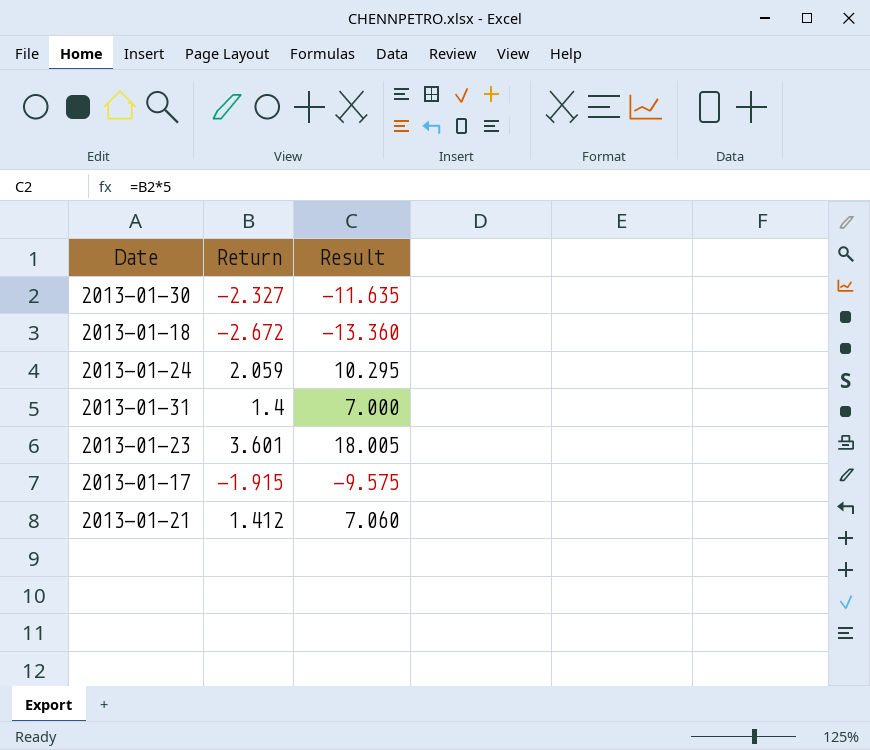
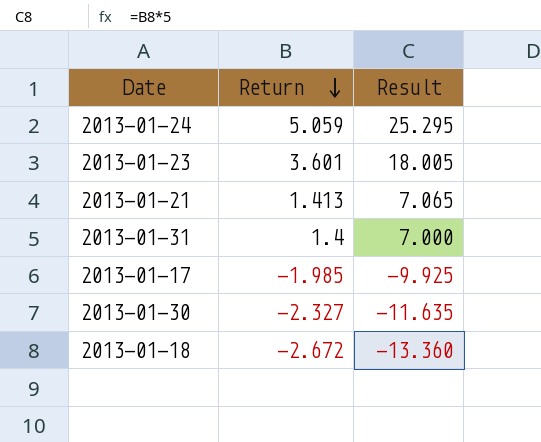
row order: none -> Return descending
2013-01-24 | Return: 2.059 -> 5.059
2013-01-24 | Result: 10.295 -> 25.295
2013-01-21 | Return: 1.412 -> 1.413
2013-01-21 | Result: 7.060 -> 7.065
2013-01-17 | Return: -1.915 -> -1.985
2013-01-17 | Result: -9.575 -> -9.925

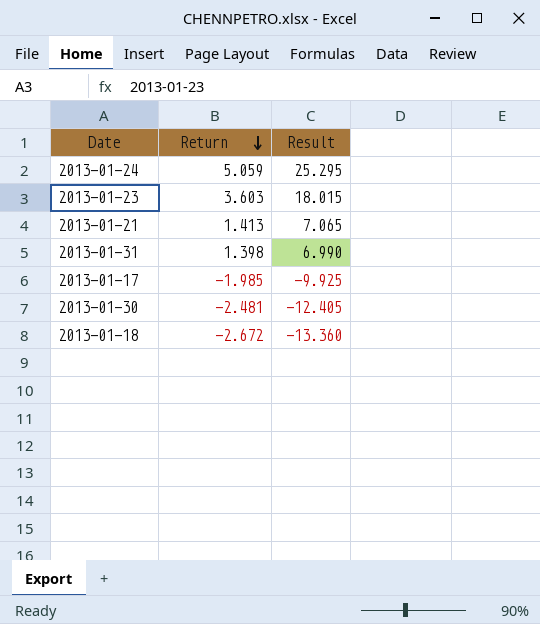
2013-01-23 | Return: 3.601 -> 3.603
2013-01-23 | Result: 18.005 -> 18.015
2013-01-31 | Return: 1.4 -> 1.398
2013-01-31 | Result: 7.000 -> 6.990
2013-01-30 | Return: -2.327 -> -2.481
2013-01-30 | Result: -11.635 -> -12.405

